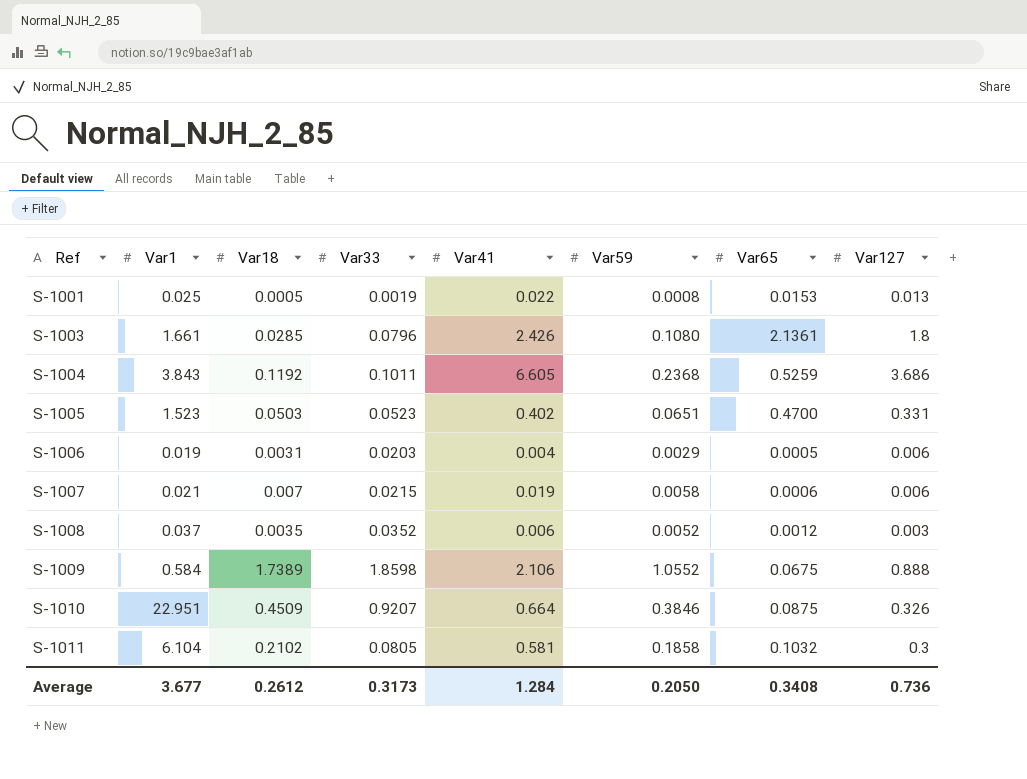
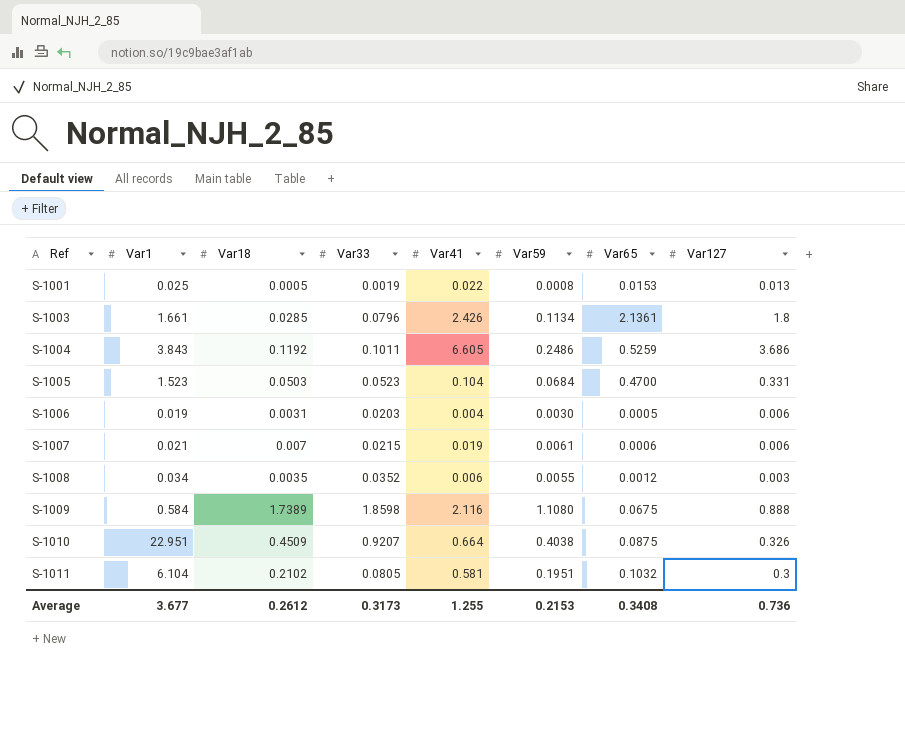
S-1003 | Var59: 0.1080 -> 0.1134
S-1004 | Var59: 0.2368 -> 0.2486
S-1005 | Var41: 0.402 -> 0.104
S-1005 | Var59: 0.0651 -> 0.0684
S-1006 | Var59: 0.0029 -> 0.0030
S-1007 | Var59: 0.0058 -> 0.0061
S-1008 | Var1: 0.037 -> 0.034
S-1008 | Var59: 0.0052 -> 0.0055
S-1009 | Var41: 2.106 -> 2.116
S-1009 | Var59: 1.0552 -> 1.1080
S-1010 | Var59: 0.3846 -> 0.4038
S-1011 | Var59: 0.1858 -> 0.1951
Average | Var41: 1.284 -> 1.255
Average | Var59: 0.2050 -> 0.2153

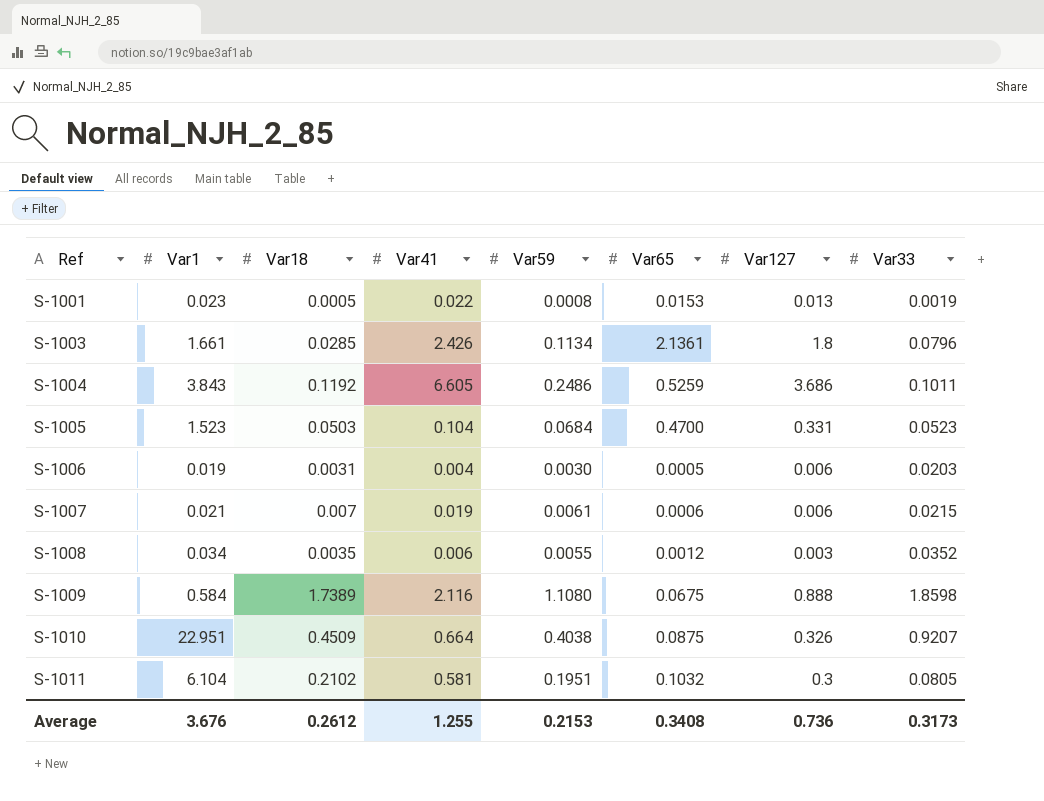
column Var33 | position: 4 -> 8
S-1001 | Var1: 0.025 -> 0.023
Average | Var1: 3.677 -> 3.676

